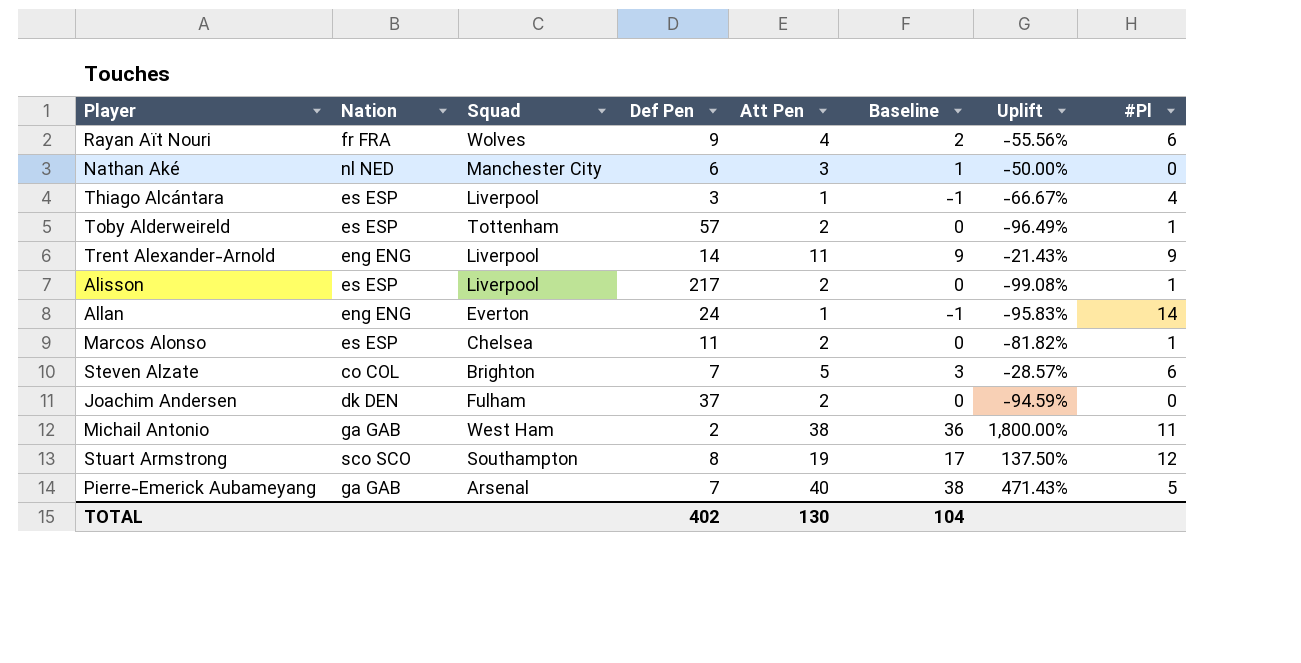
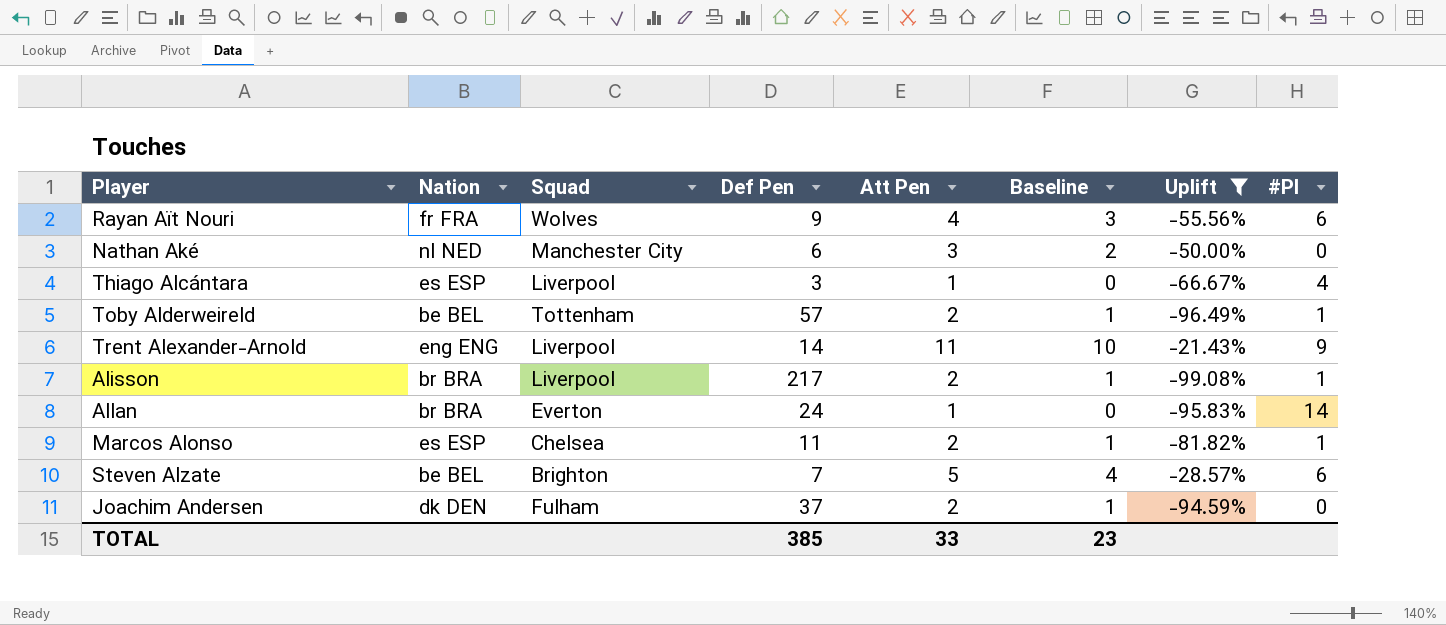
filter: none -> Uplift <= -21.43%
column Baseline | formula: [Att Pen] - 2 -> [Att Pen] - 1
Toby Alderweireld | Nation: es ESP -> be BEL
Alisson | Nation: es ESP -> br BRA
Allan | Nation: eng ENG -> br BRA
Steven Alzate | Nation: co COL -> be BEL
TOTAL | Def Pen: 402 -> 385
TOTAL | Att Pen: 130 -> 33
TOTAL | Baseline: 104 -> 23

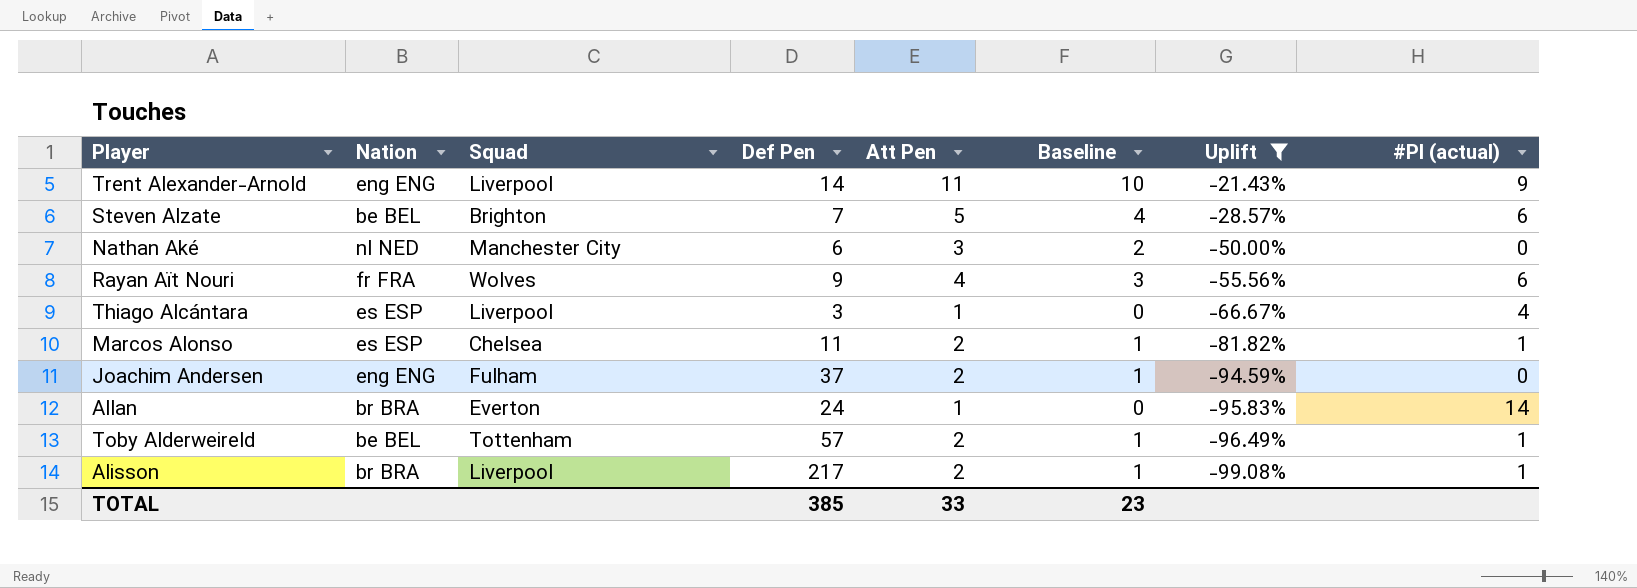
row order: none -> Uplift descending
column name: #Pl -> #Pl (actual)
Joachim Andersen | Nation: dk DEN -> eng ENG

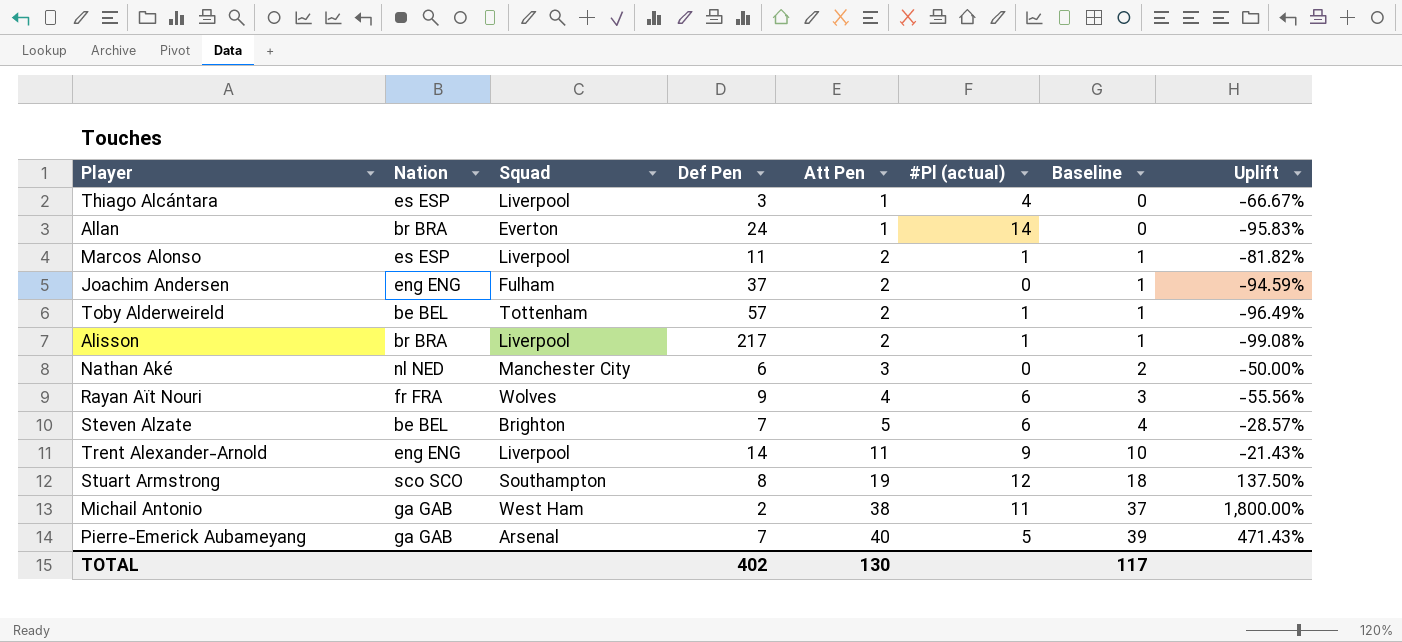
filter: Uplift <= -21.43% -> none
row order: Uplift descending -> Att Pen ascending
column #Pl (actual) | position: 8 -> 6
Marcos Alonso | Squad: Chelsea -> Liverpool
TOTAL | Def Pen: 385 -> 402
TOTAL | Att Pen: 33 -> 130
TOTAL | Baseline: 23 -> 117

